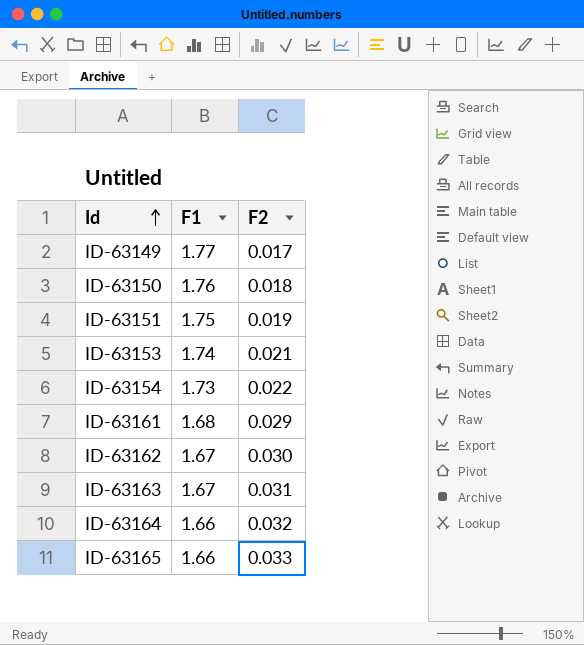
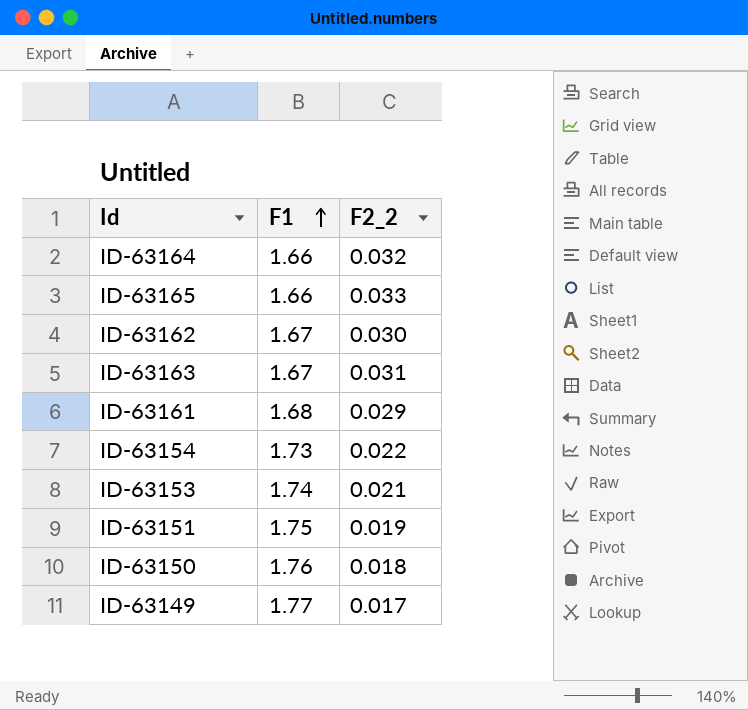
row order: Id ascending -> F1 ascending
column name: F2 -> F2_2

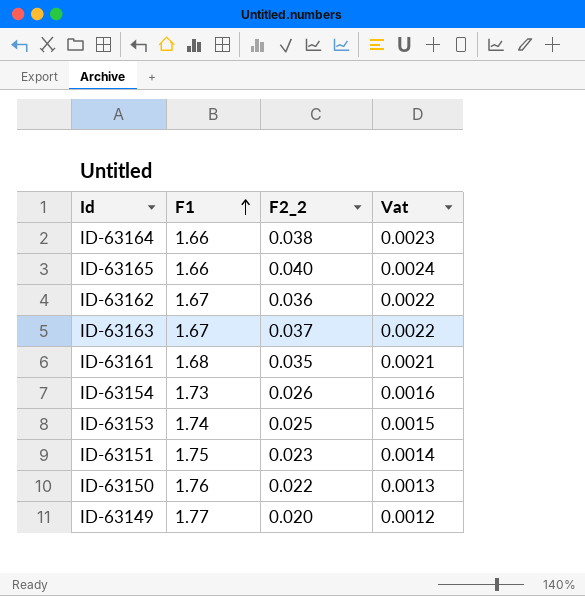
column Vat | formula: none -> [F2_2] * 0.06
ID-63164 | F2_2: 0.032 -> 0.038
ID-63165 | F2_2: 0.033 -> 0.040
ID-63162 | F2_2: 0.030 -> 0.036
ID-63163 | F2_2: 0.031 -> 0.037
ID-63161 | F2_2: 0.029 -> 0.035
ID-63154 | F2_2: 0.022 -> 0.026
ID-63153 | F2_2: 0.021 -> 0.025
ID-63151 | F2_2: 0.019 -> 0.023
ID-63150 | F2_2: 0.018 -> 0.022
ID-63149 | F2_2: 0.017 -> 0.020

